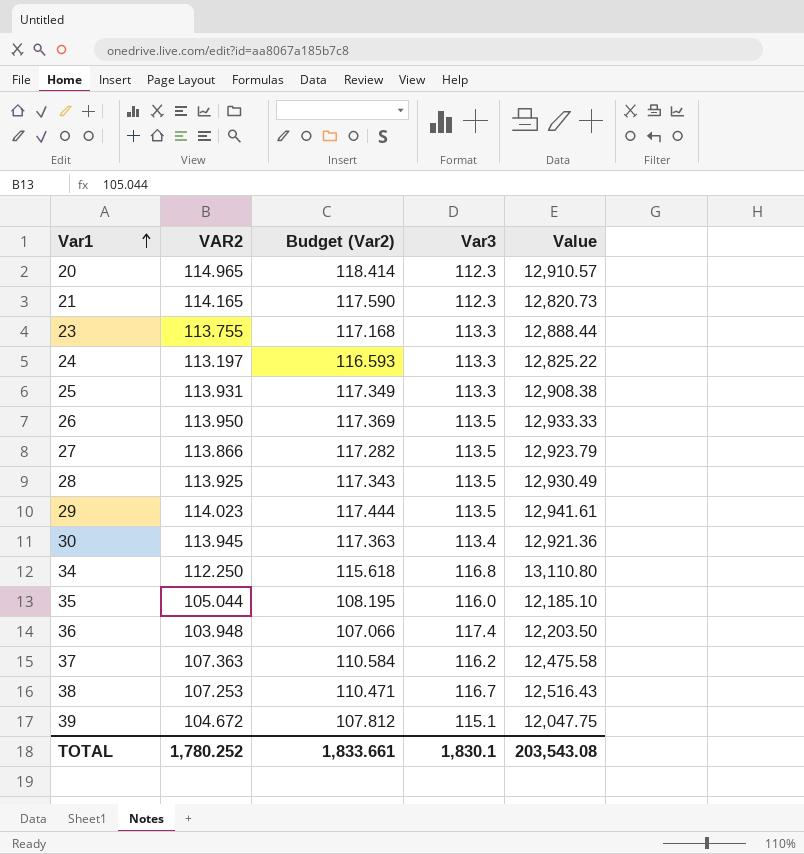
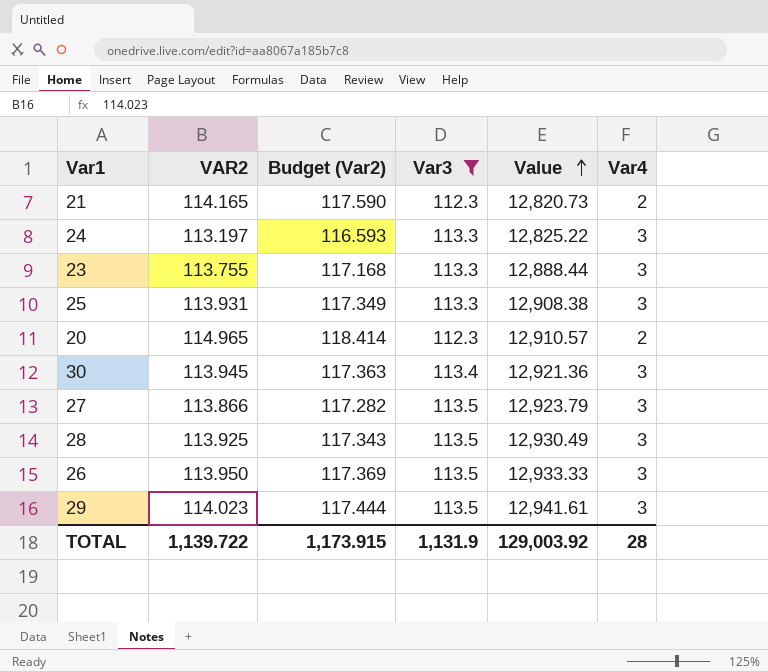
filter: none -> Var3 <= 113.5
row order: Var1 ascending -> Value ascending
column Var4 | position: none -> 6
TOTAL | VAR2: 1,780.252 -> 1,139.722
TOTAL | Budget (Var2): 1,833.661 -> 1,173.915
TOTAL | Var3: 1,830.1 -> 1,131.9
TOTAL | Value: 203,543.08 -> 129,003.92

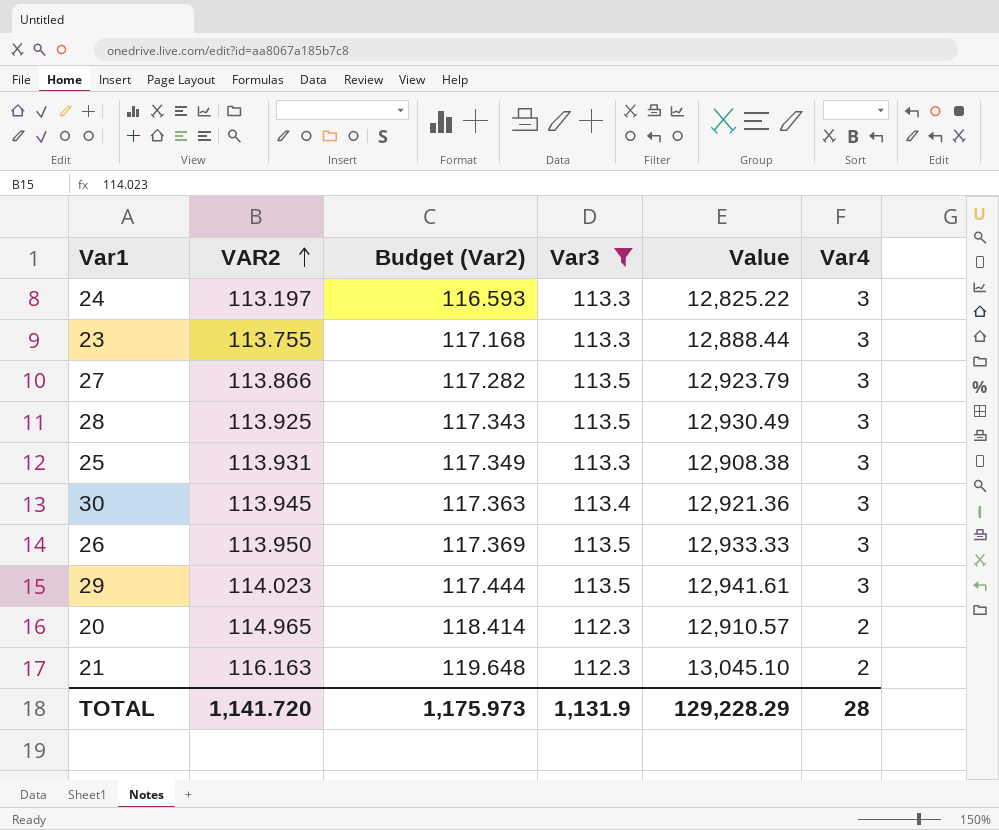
row order: Value ascending -> VAR2 ascending
21 | VAR2: 114.165 -> 116.163
21 | Budget (Var2): 117.590 -> 119.648
21 | Value: 12,820.73 -> 13,045.10
TOTAL | VAR2: 1,139.722 -> 1,141.720
TOTAL | Budget (Var2): 1,173.915 -> 1,175.973
TOTAL | Value: 129,003.92 -> 129,228.29

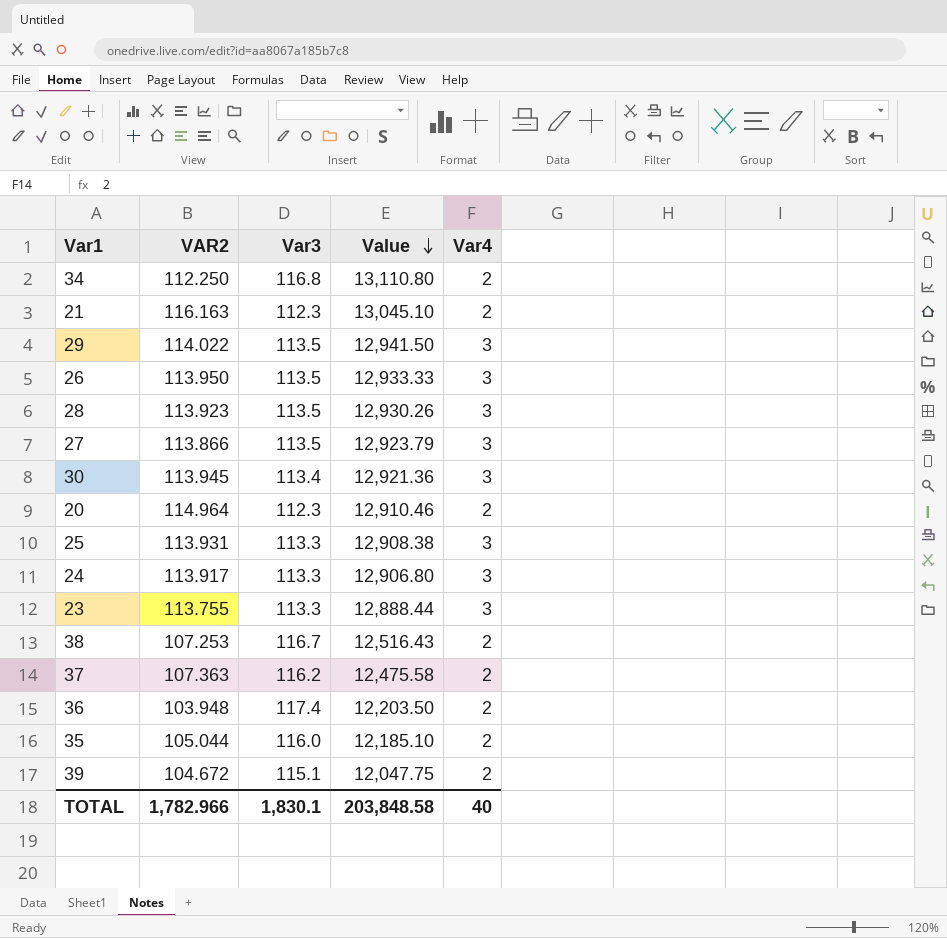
filter: Var3 <= 113.5 -> none
row order: VAR2 ascending -> Value descending
column Budget (Var2) | formula: [VAR2] * 1.03 -> none
29 | VAR2: 114.023 -> 114.022
29 | Value: 12,941.61 -> 12,941.50
28 | VAR2: 113.925 -> 113.923
28 | Value: 12,930.49 -> 12,930.26
20 | VAR2: 114.965 -> 114.964
20 | Value: 12,910.57 -> 12,910.46
24 | VAR2: 113.197 -> 113.917
24 | Value: 12,825.22 -> 12,906.80
TOTAL | VAR2: 1,141.720 -> 1,782.966
TOTAL | Var3: 1,131.9 -> 1,830.1
TOTAL | Value: 129,228.29 -> 203,848.58
TOTAL | Var4: 28 -> 40

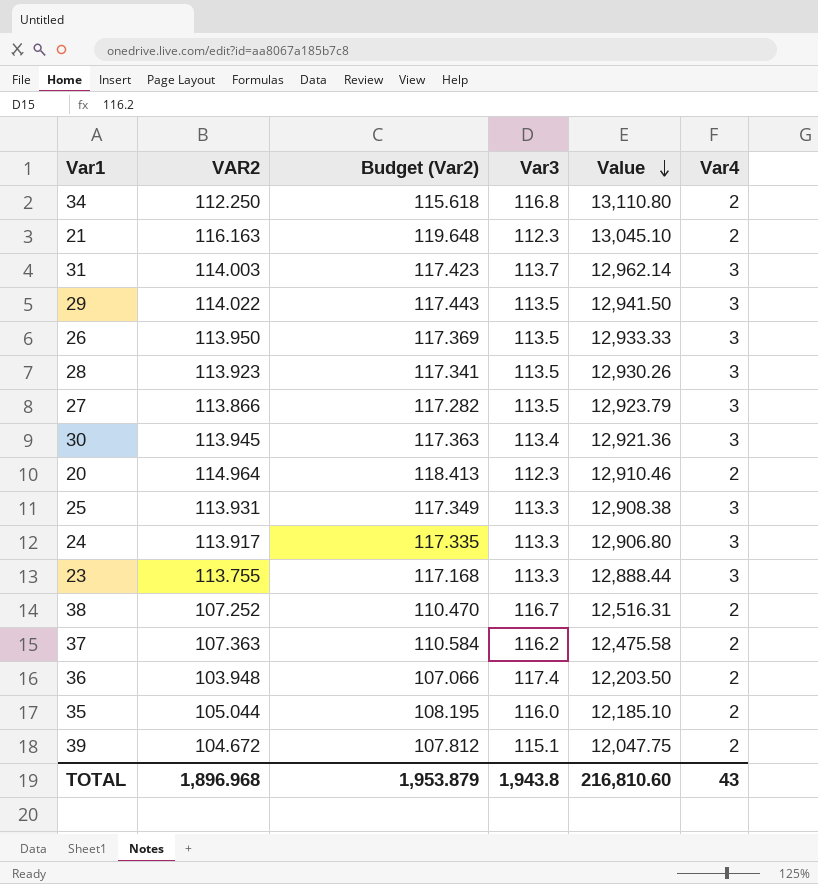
column Budget (Var2) | formula: none -> [VAR2] * 1.03
row 31: none -> 114.003 | 117.423 | 113.7 | 12,962.14 | 3
38 | VAR2: 107.253 -> 107.252
38 | Value: 12,516.43 -> 12,516.31
TOTAL | VAR2: 1,782.966 -> 1,896.968
TOTAL | Var3: 1,830.1 -> 1,943.8
TOTAL | Value: 203,848.58 -> 216,810.60
TOTAL | Var4: 40 -> 43

